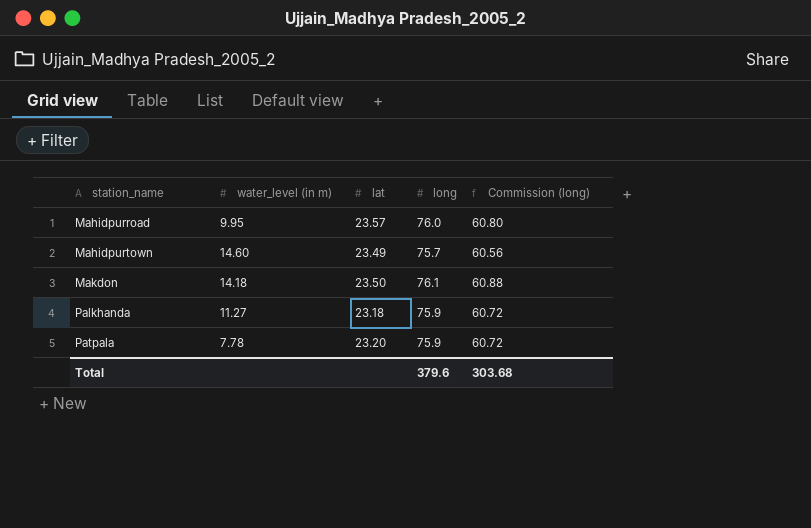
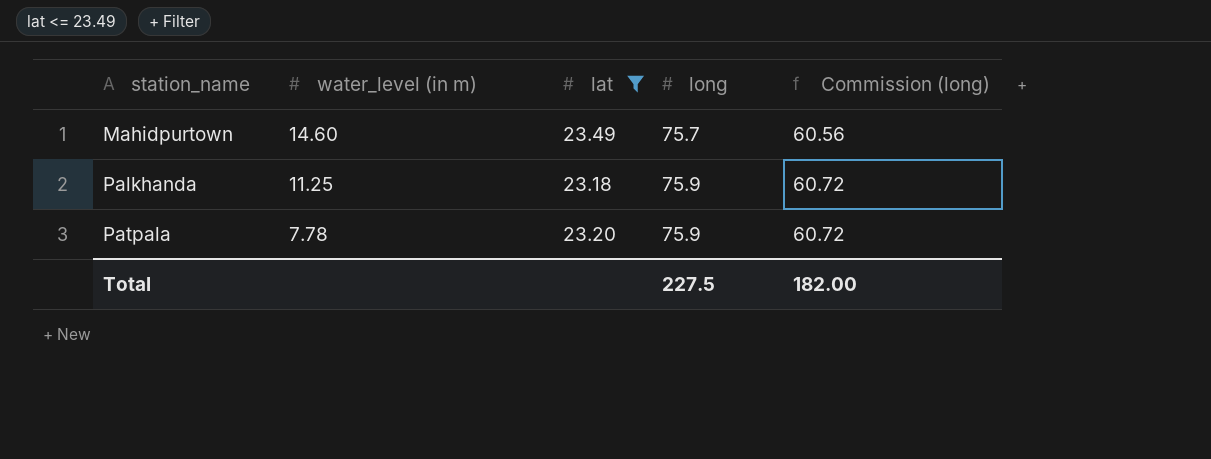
filter: none -> lat <= 23.49
Palkhanda | water_level (in m): 11.27 -> 11.25
Total | long: 379.6 -> 227.5
Total | Commission (long): 303.68 -> 182.00

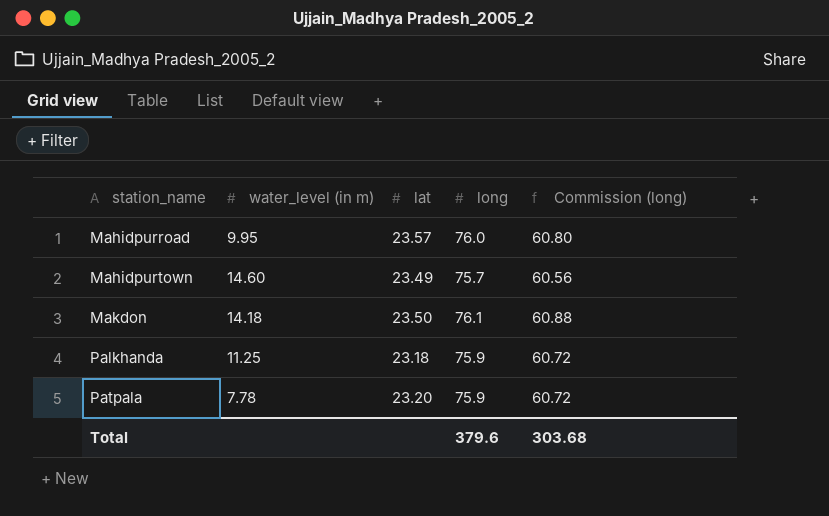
filter: lat <= 23.49 -> none
Total | long: 227.5 -> 379.6
Total | Commission (long): 182.00 -> 303.68

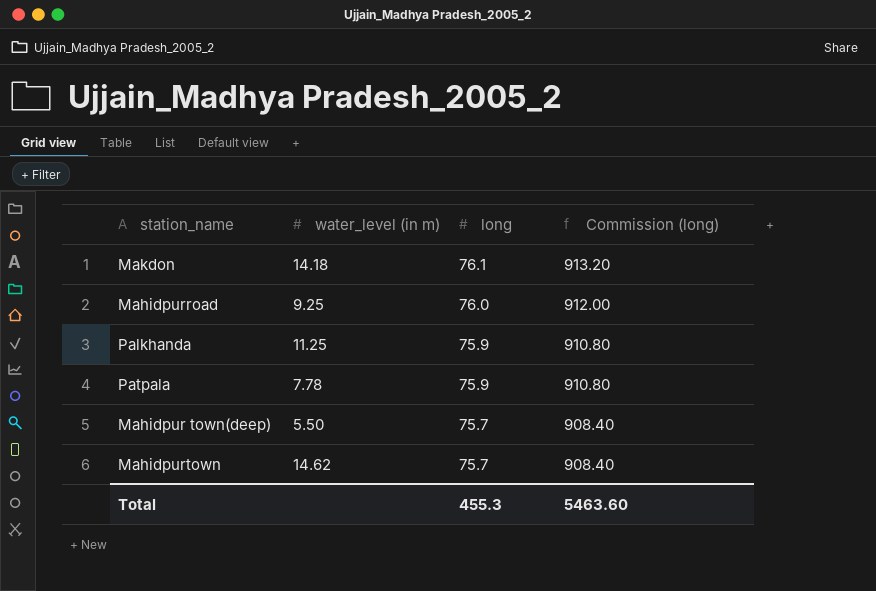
row order: station_name ascending -> long descending
column lat | position: 3 -> none
column Commission (long) | formula: [long] * 0.8 -> [long] * 12
Mahidpurroad | water_level (in m): 9.95 -> 9.25
row Mahidpur town(deep): none -> 5.50 | 75.7 | 908.40
Mahidpurtown | water_level (in m): 14.60 -> 14.62
Total | long: 379.6 -> 455.3
Total | Commission (long): 303.68 -> 5463.60

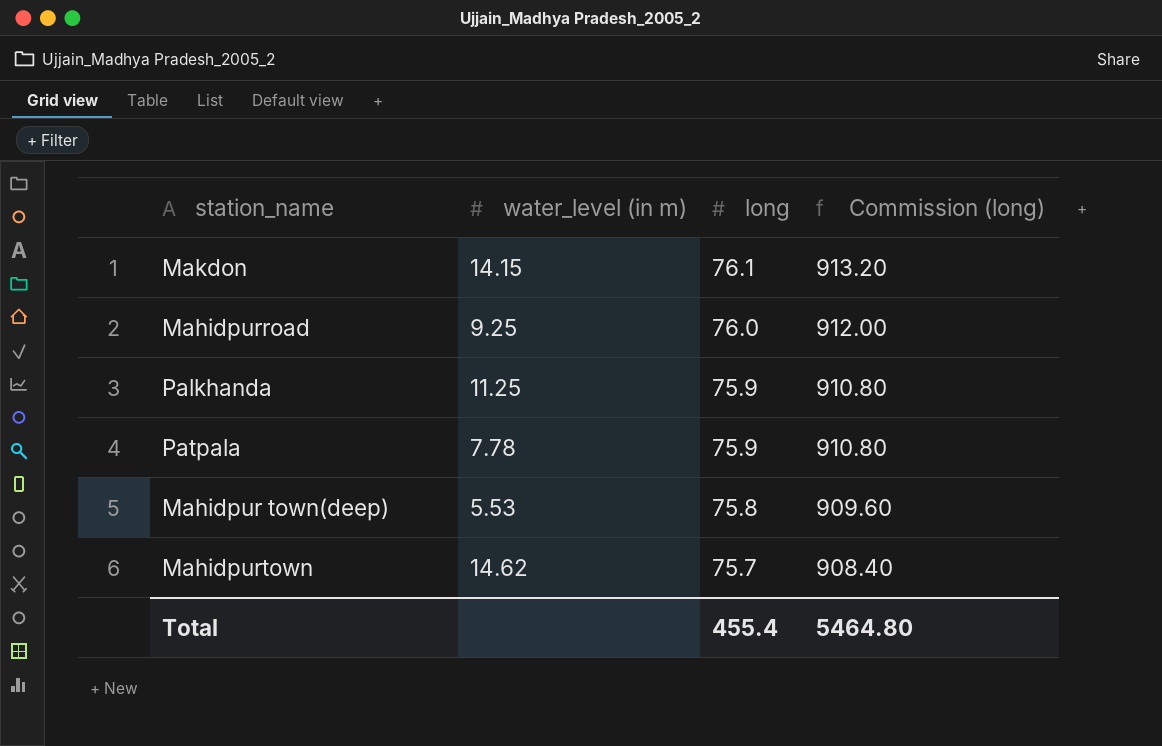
Makdon | water_level (in m): 14.18 -> 14.15
Mahidpur town(deep) | water_level (in m): 5.50 -> 5.53
Mahidpur town(deep) | long: 75.7 -> 75.8
Mahidpur town(deep) | Commission (long): 908.40 -> 909.60
Total | long: 455.3 -> 455.4
Total | Commission (long): 5463.60 -> 5464.80

